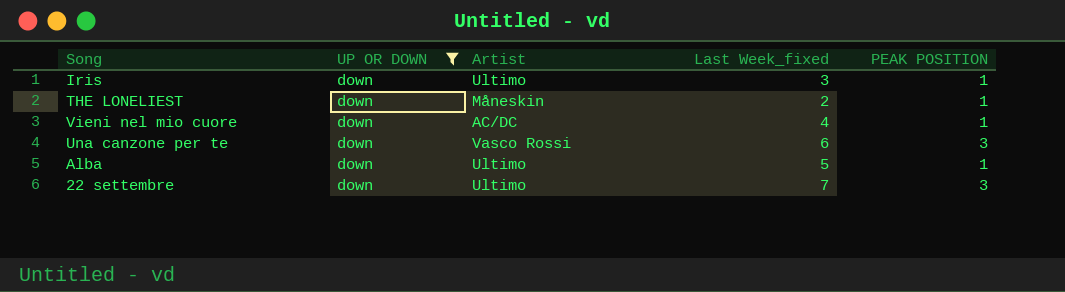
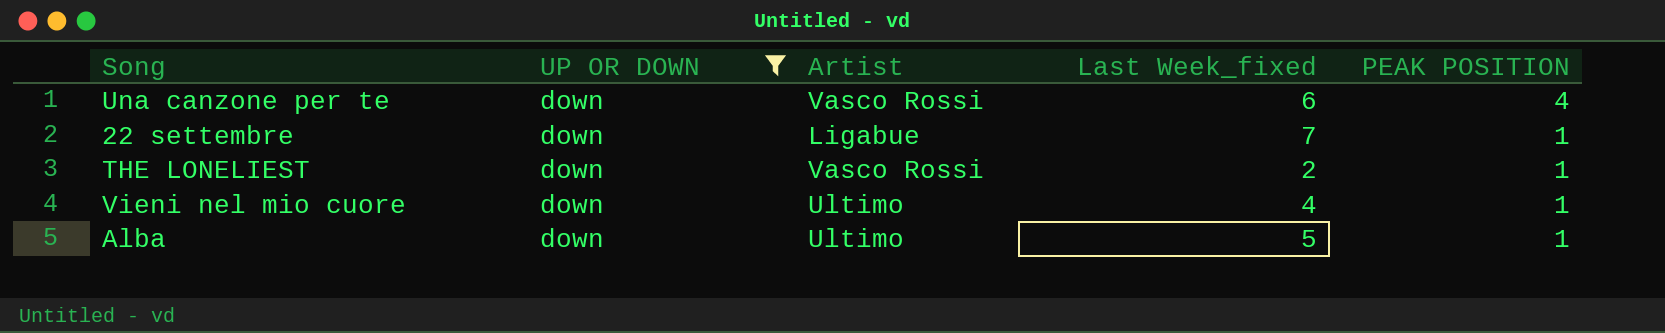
row order: none -> PEAK POSITION descending
row Iris: down | Ultimo | 3 | 1 -> none
Una canzone per te | PEAK POSITION: 3 -> 4
22 settembre | Artist: Ultimo -> Ligabue
22 settembre | PEAK POSITION: 3 -> 1
THE LONELIEST | Artist: Måneskin -> Vasco Rossi
Vieni nel mio cuore | Artist: AC/DC -> Ultimo

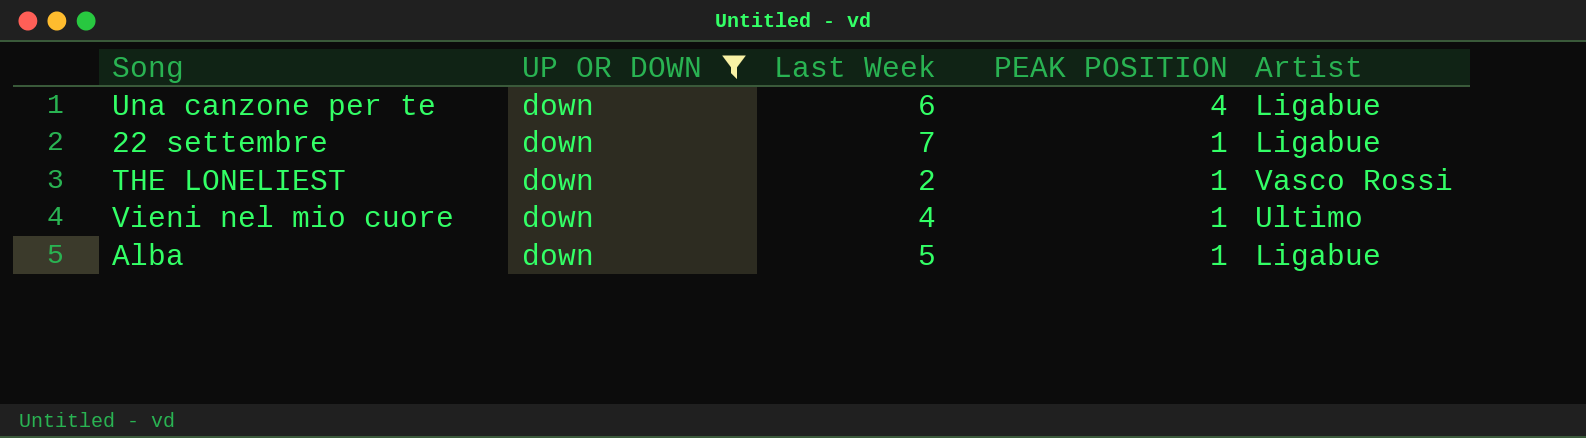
column name: Last Week_fixed -> Last Week
column Artist | position: 3 -> 5
Una canzone per te | Artist: Vasco Rossi -> Ligabue
Alba | Artist: Ultimo -> Ligabue

